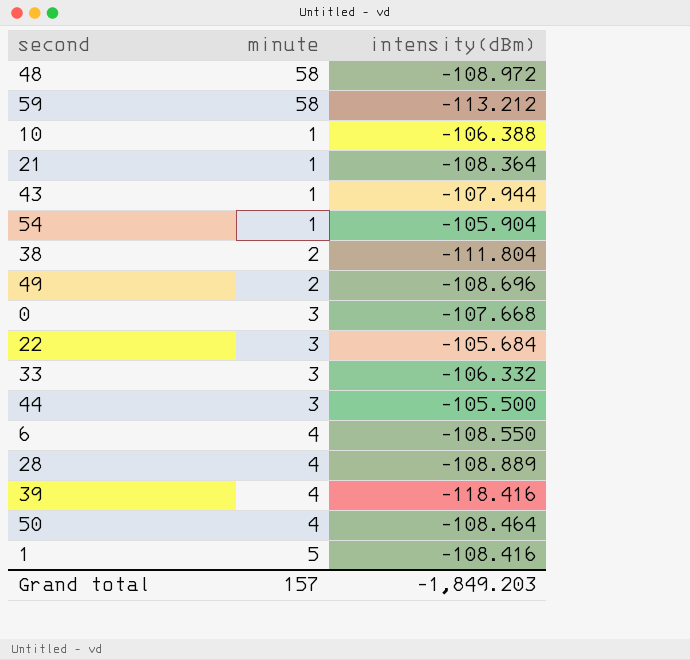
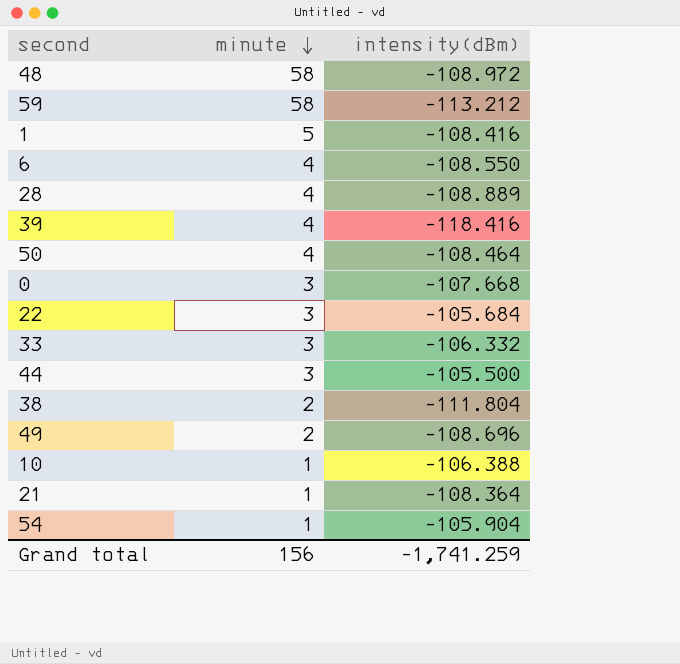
row order: none -> minute descending
row 43: 1 | -107.944 -> none
Grand total | minute: 157 -> 156
Grand total | intensity(dBm): -1,849.203 -> -1,741.259

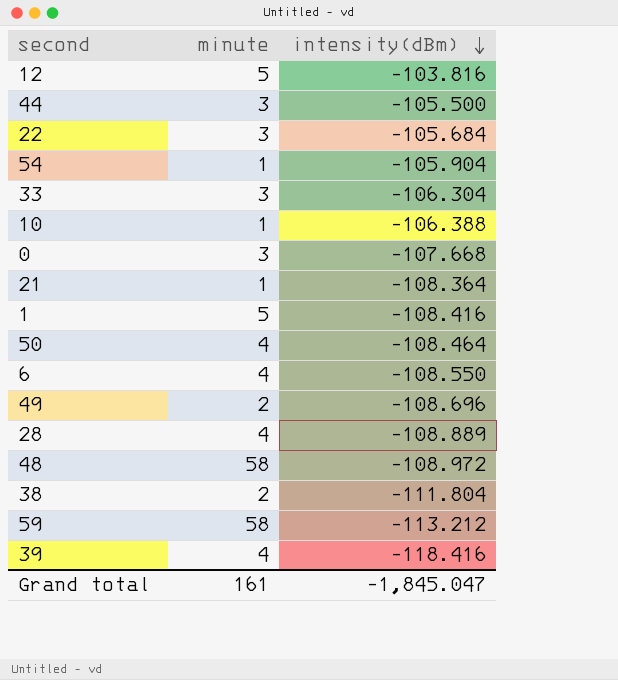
row order: minute descending -> intensity(dBm) descending
row 12: none -> 5 | -103.816
33 | intensity(dBm): -106.332 -> -106.304
Grand total | minute: 156 -> 161
Grand total | intensity(dBm): -1,741.259 -> -1,845.047

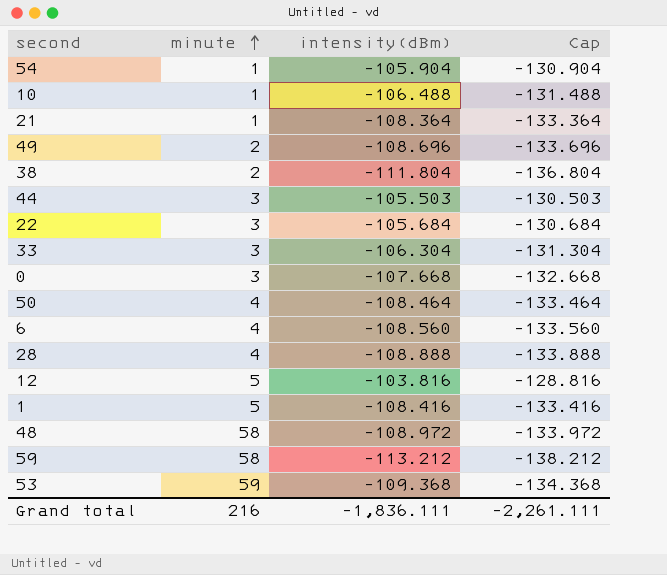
row order: intensity(dBm) descending -> minute ascending
column Cap | formula: none -> [intensity(dBm)] - 25
row 39: 4 | -118.416 -> none
10 | intensity(dBm): -106.388 -> -106.488
44 | intensity(dBm): -105.500 -> -105.503
6 | intensity(dBm): -108.550 -> -108.560
28 | intensity(dBm): -108.889 -> -108.888
row 53: none -> 59 | -109.368 | -134.368
Grand total | minute: 161 -> 216
Grand total | intensity(dBm): -1,845.047 -> -1,836.111

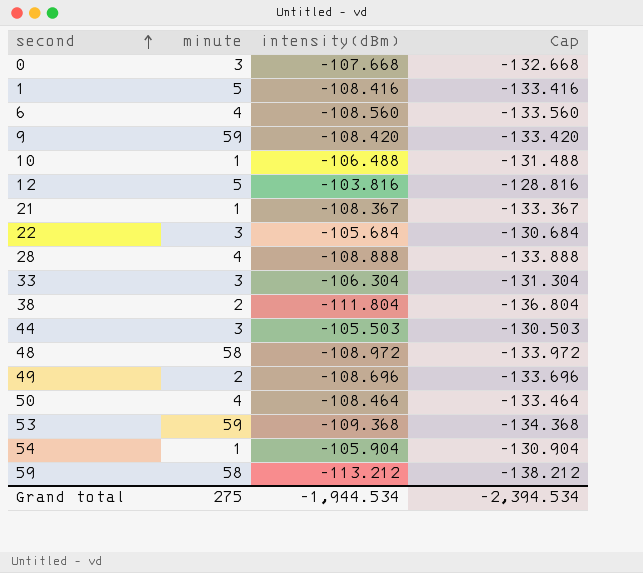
row order: minute ascending -> second ascending
row 9: none -> 59 | -108.420 | -133.420
21 | intensity(dBm): -108.364 -> -108.367
21 | Cap: -133.364 -> -133.367
Grand total | minute: 216 -> 275
Grand total | intensity(dBm): -1,836.111 -> -1,944.534
Grand total | Cap: -2,261.111 -> -2,394.534

